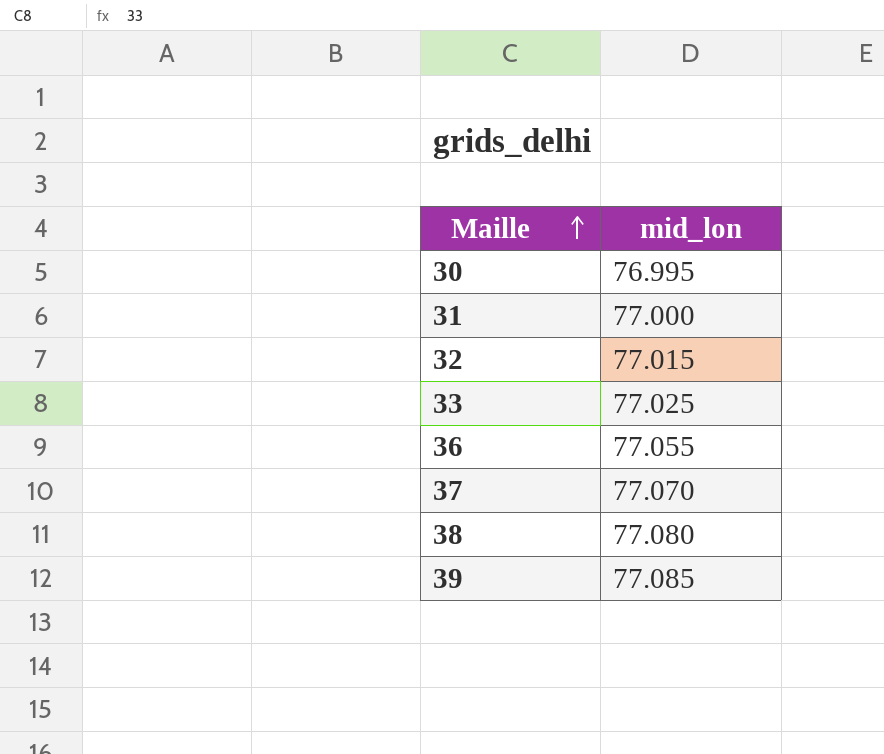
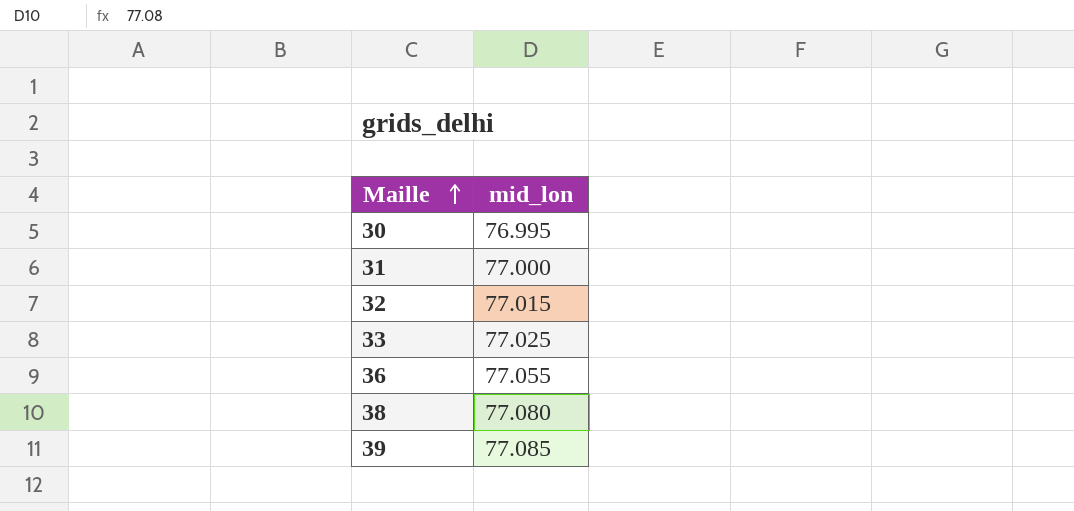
row 37: 77.070 -> none

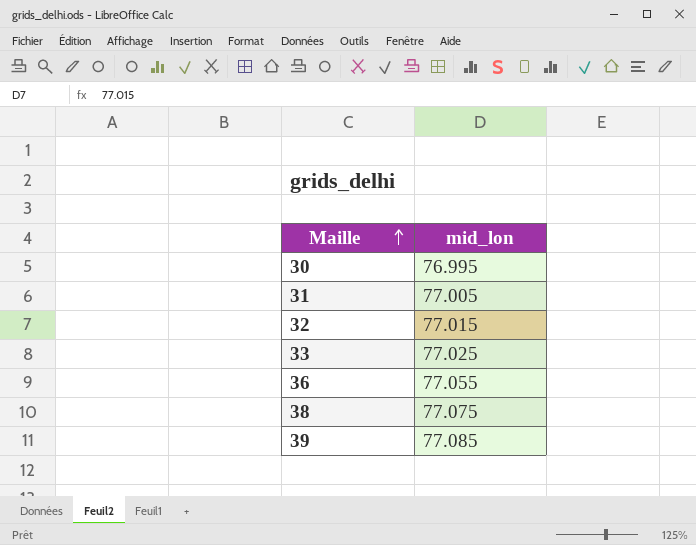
31 | mid_lon: 77.000 -> 77.005
38 | mid_lon: 77.080 -> 77.075

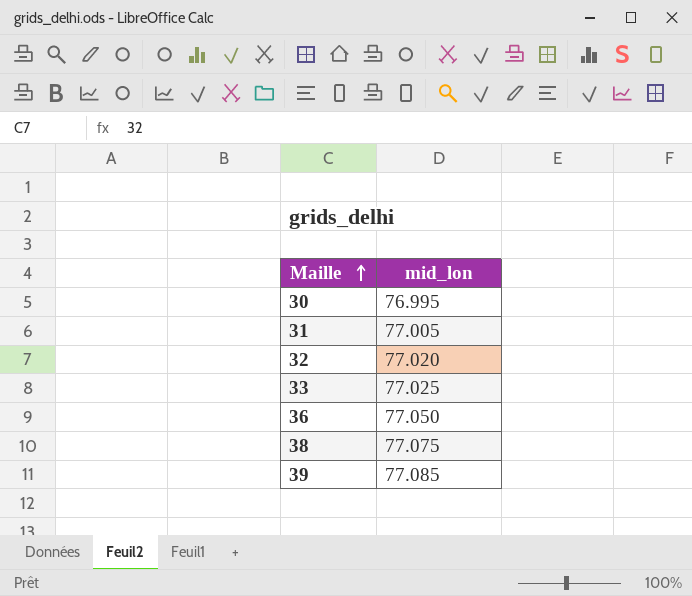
32 | mid_lon: 77.015 -> 77.020
36 | mid_lon: 77.055 -> 77.050

